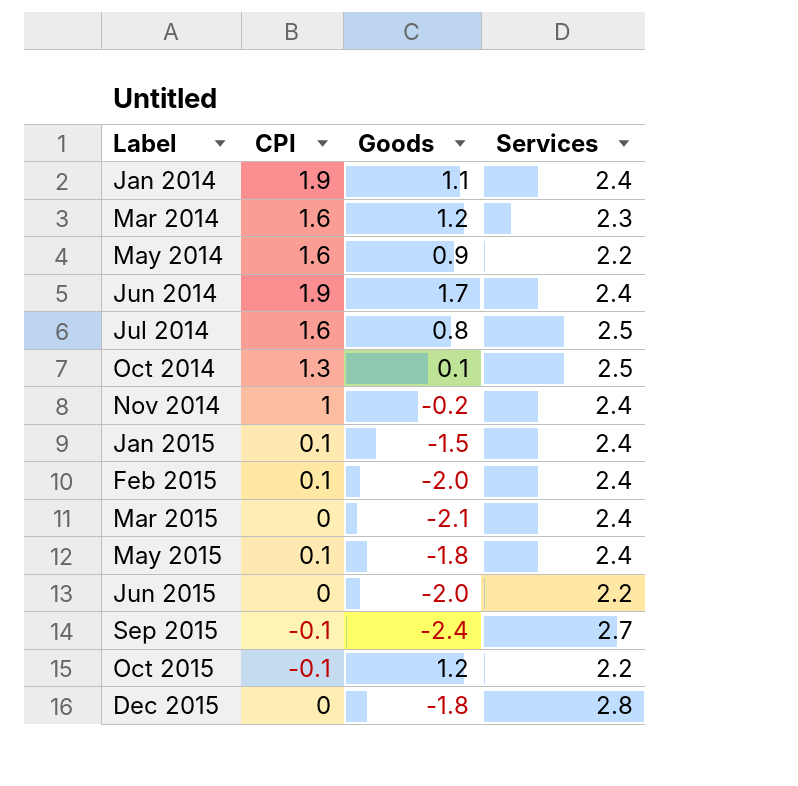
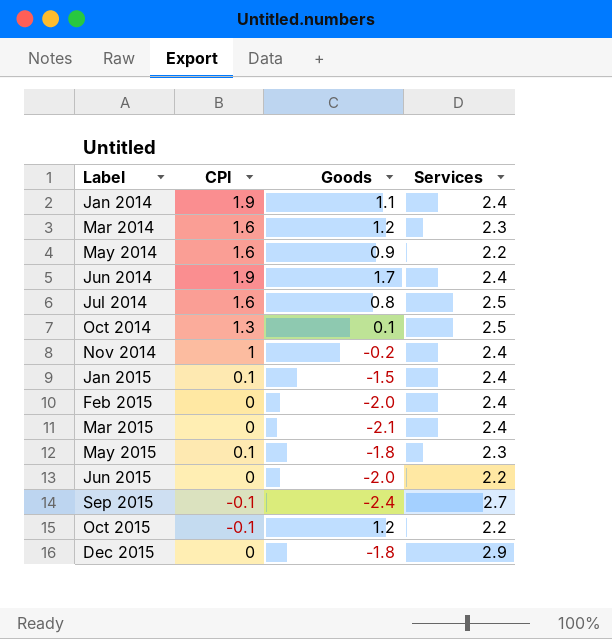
Feb 2015 | CPI: 0.1 -> 0
May 2015 | Services: 2.4 -> 2.3
Dec 2015 | Services: 2.8 -> 2.9

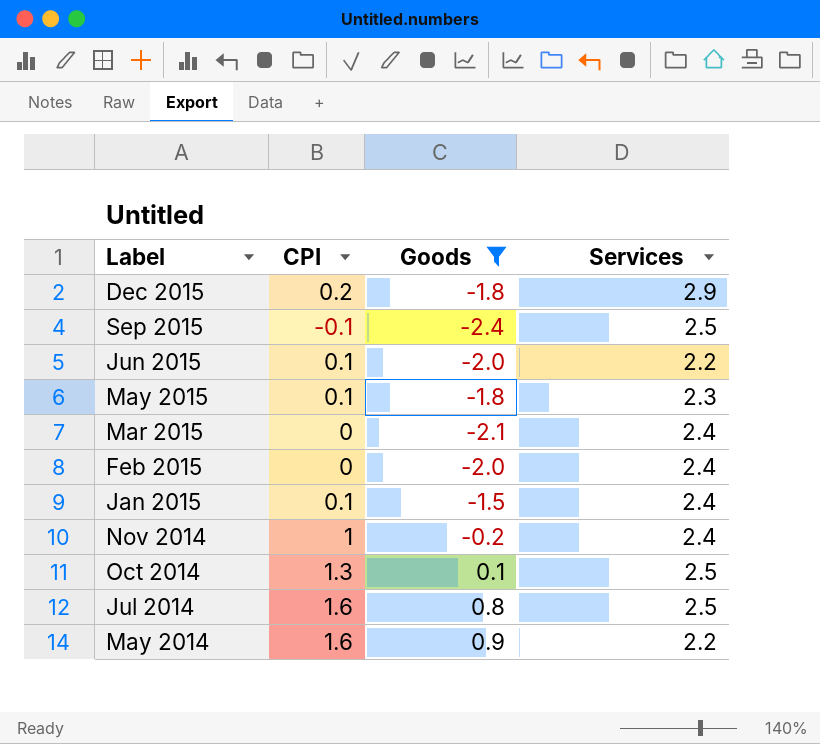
filter: none -> Goods <= 0.9
row order: Label ascending -> Label descending
Dec 2015 | CPI: 0 -> 0.2
Sep 2015 | Services: 2.7 -> 2.5
Jun 2015 | CPI: 0 -> 0.1

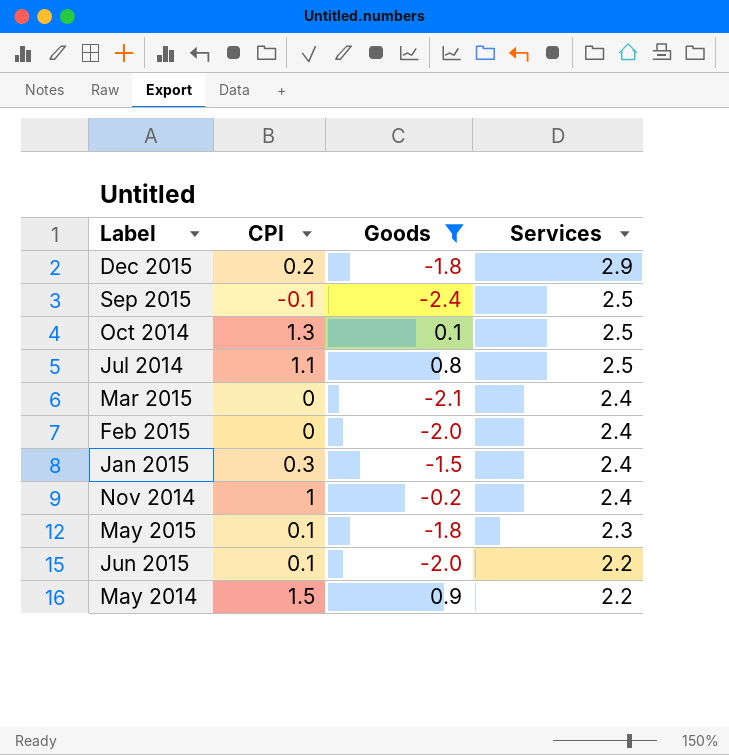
row order: Label descending -> Services descending
Jul 2014 | CPI: 1.6 -> 1.1
Jan 2015 | CPI: 0.1 -> 0.3
May 2014 | CPI: 1.6 -> 1.5

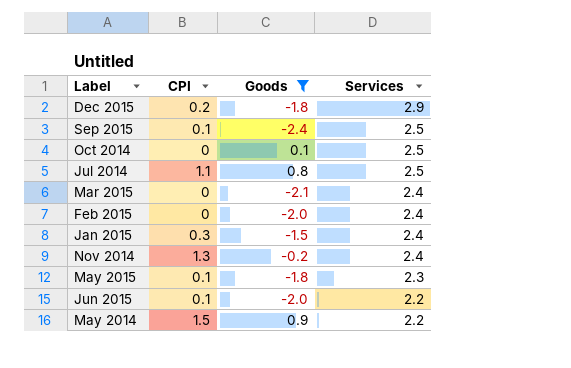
Sep 2015 | CPI: -0.1 -> 0.1
Oct 2014 | CPI: 1.3 -> 0
Nov 2014 | CPI: 1 -> 1.3

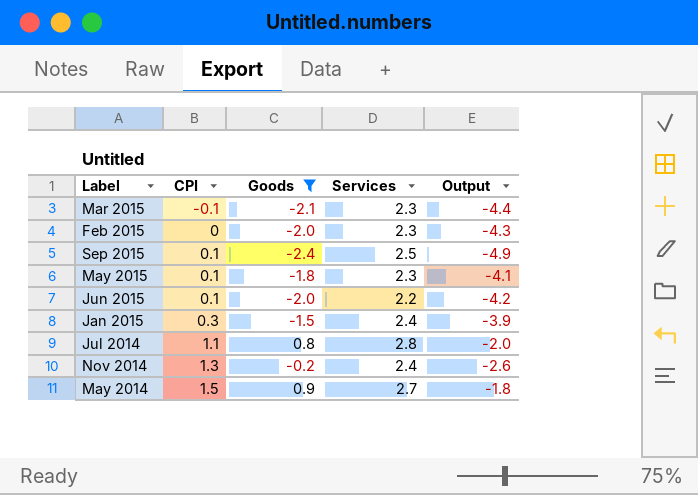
row order: Services descending -> CPI ascending
column Output | formula: none -> [Goods] - [Services]
row Dec 2015: 0.2 | -1.8 | 2.9 -> none
row Oct 2014: 0 | 0.1 | 2.5 -> none
Mar 2015 | CPI: 0 -> -0.1
Mar 2015 | Services: 2.4 -> 2.3
Feb 2015 | Services: 2.4 -> 2.3
Jul 2014 | Services: 2.5 -> 2.8
May 2014 | Services: 2.2 -> 2.7

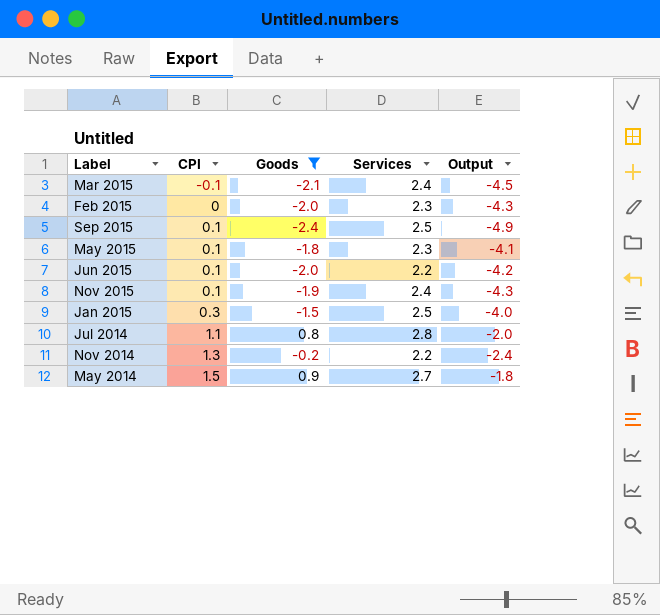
Mar 2015 | Services: 2.3 -> 2.4
Mar 2015 | Output: -4.4 -> -4.5
row Nov 2015: none -> 0.1 | -1.9 | 2.4 | -4.3
Jan 2015 | Services: 2.4 -> 2.5
Jan 2015 | Output: -3.9 -> -4.0
Nov 2014 | Services: 2.4 -> 2.2
Nov 2014 | Output: -2.6 -> -2.4

